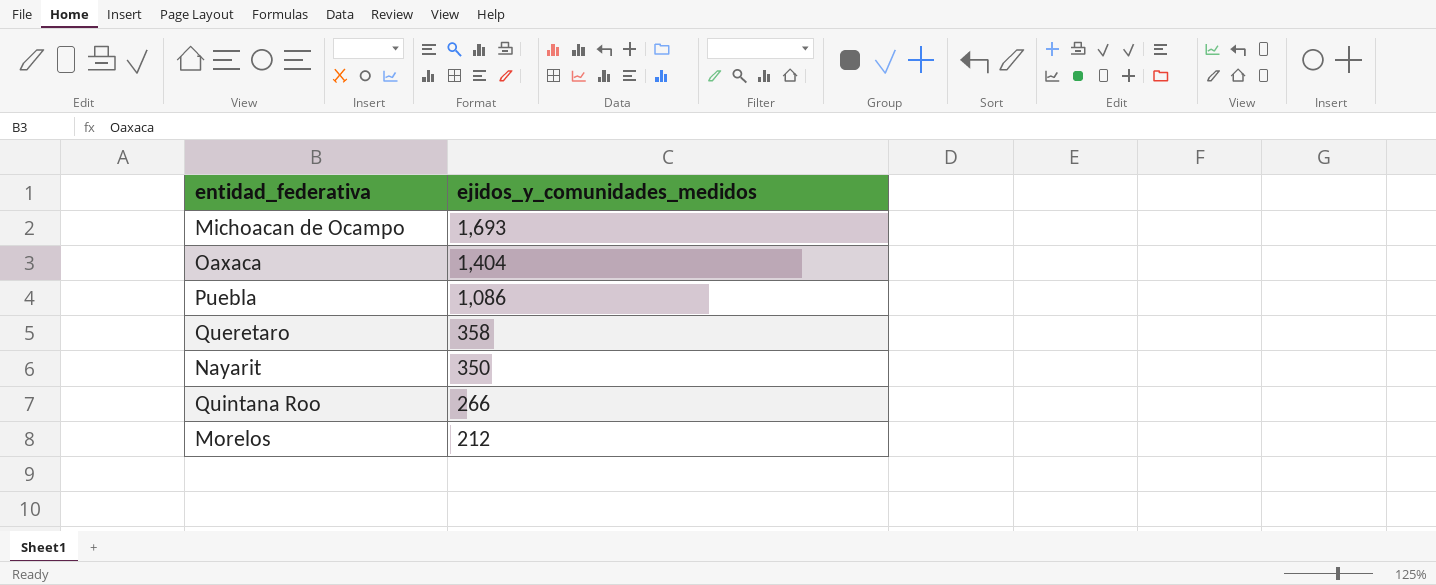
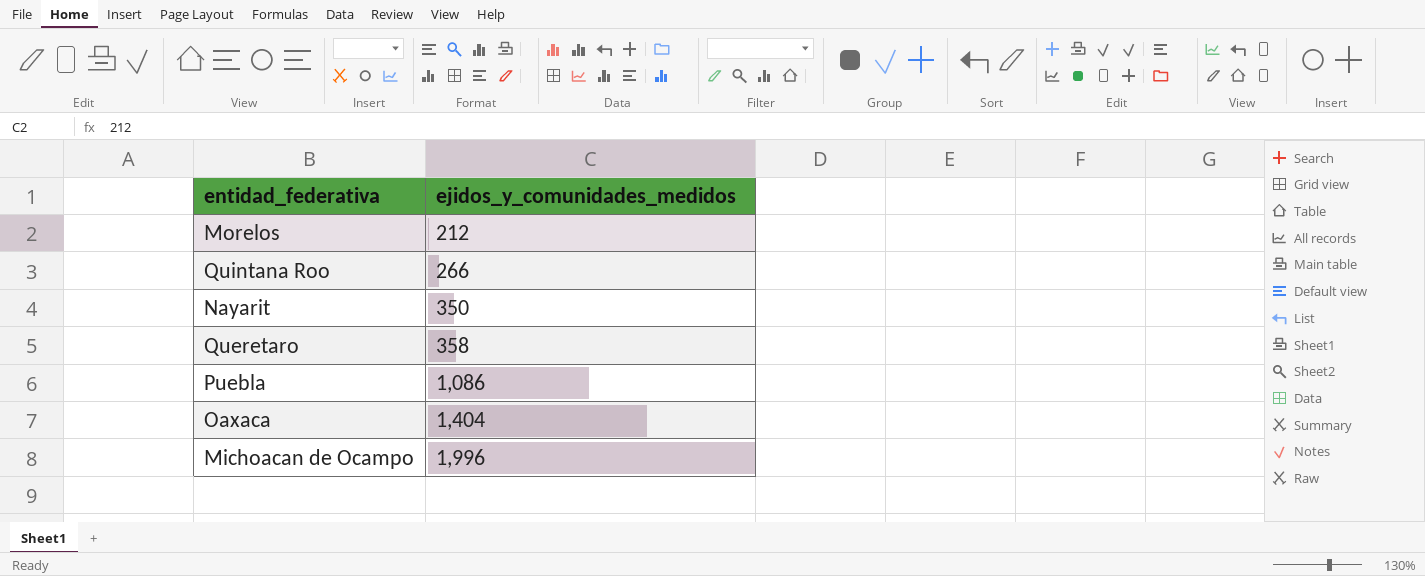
row order: ejidos_y_comunidades_medidos descending -> ejidos_y_comunidades_medidos ascending
Michoacan de Ocampo | ejidos_y_comunidades_medidos: 1,693 -> 1,996

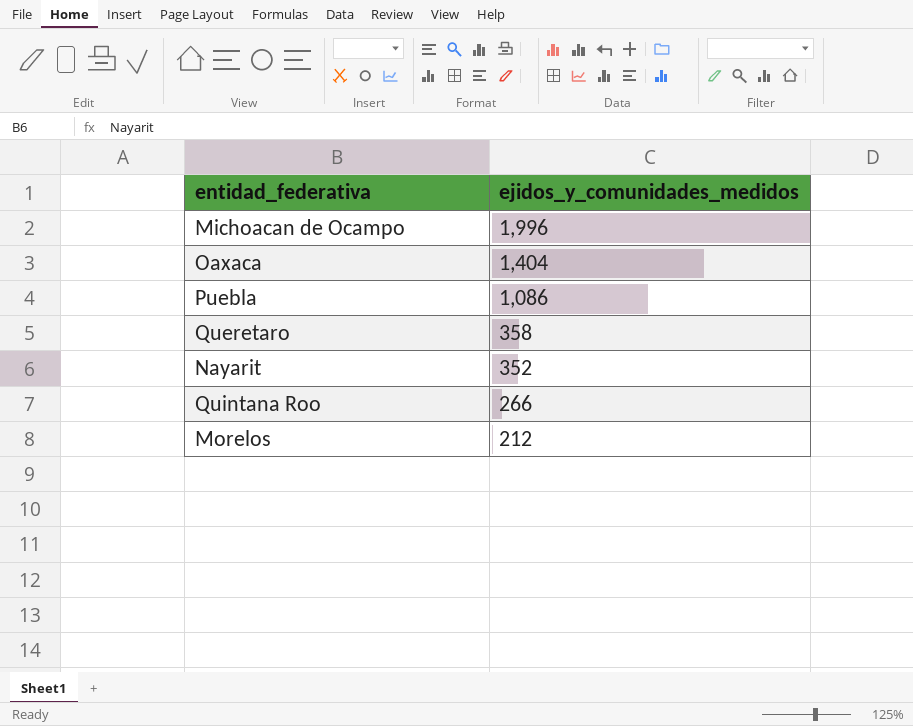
row order: ejidos_y_comunidades_medidos ascending -> ejidos_y_comunidades_medidos descending
Nayarit | ejidos_y_comunidades_medidos: 350 -> 352

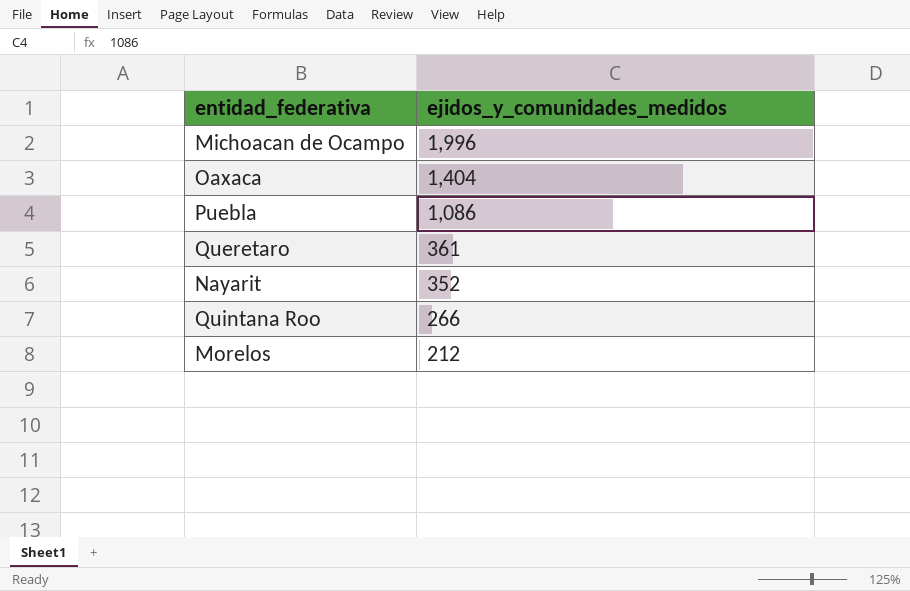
Queretaro | ejidos_y_comunidades_medidos: 358 -> 361

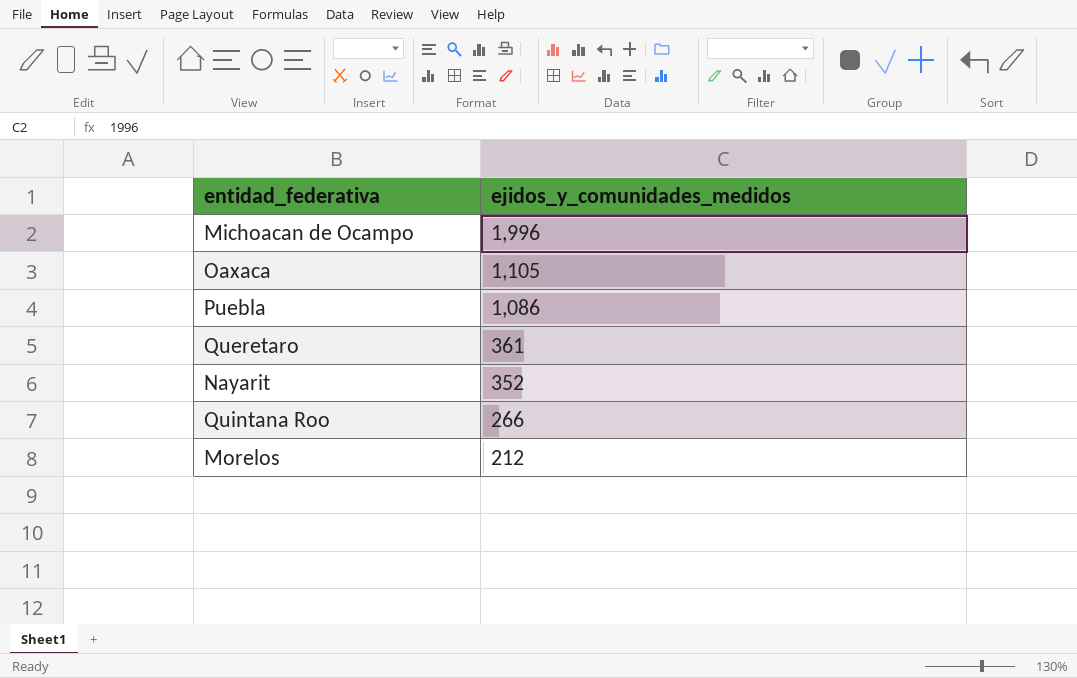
Oaxaca | ejidos_y_comunidades_medidos: 1,404 -> 1,105

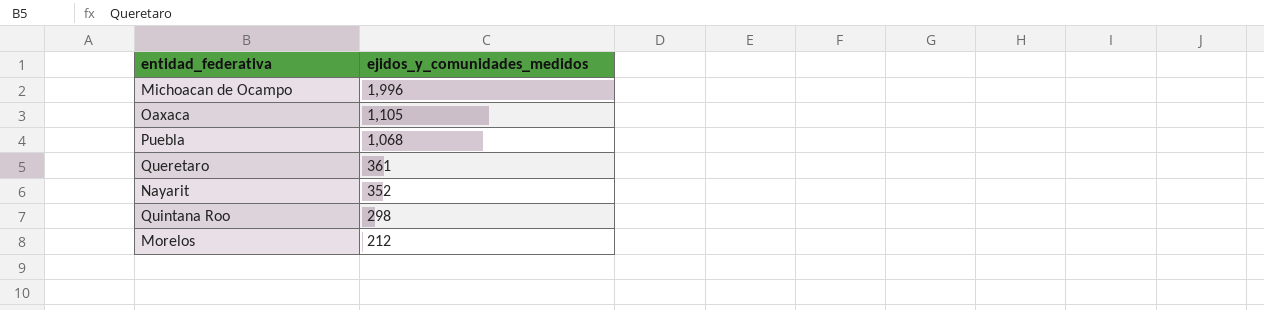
Puebla | ejidos_y_comunidades_medidos: 1,086 -> 1,068
Quintana Roo | ejidos_y_comunidades_medidos: 266 -> 298

